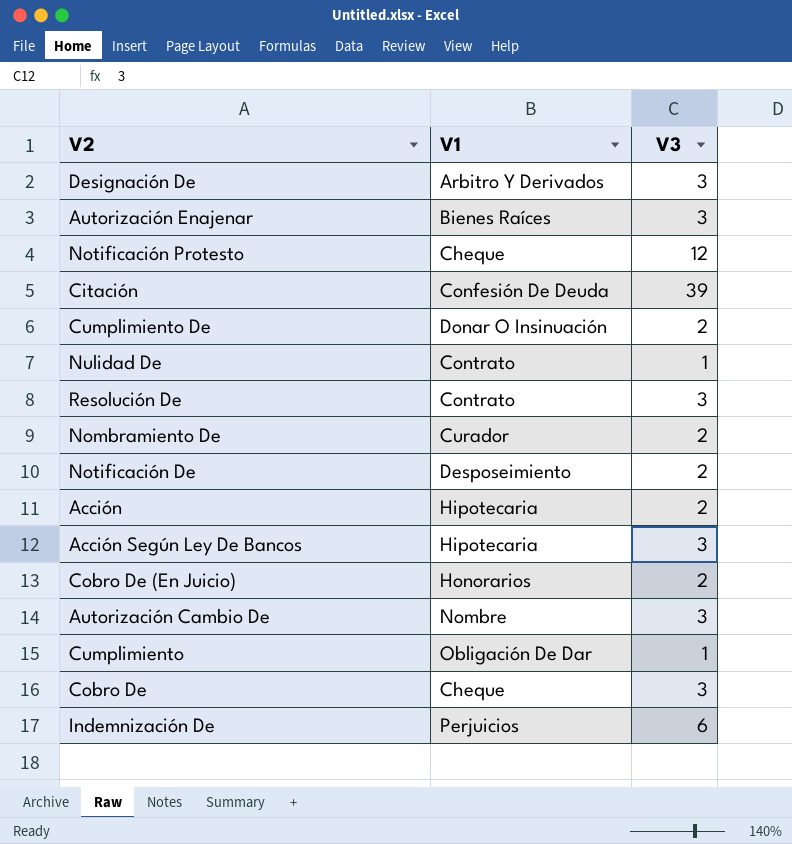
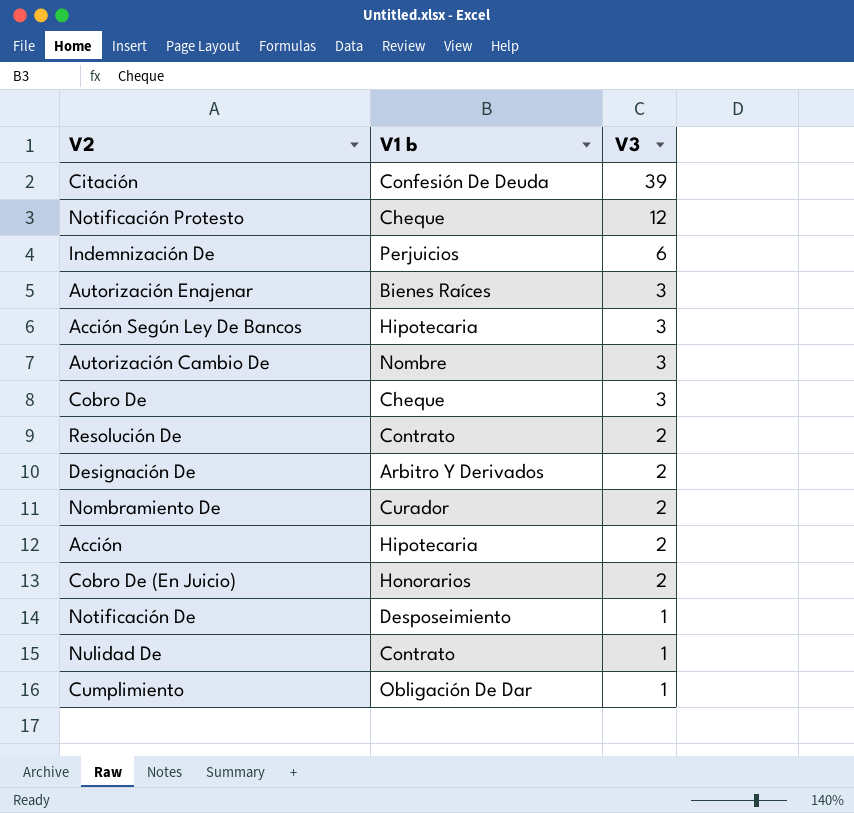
row order: none -> V3 descending
column name: V1 -> V1 b
row Cumplimiento De: Donar O Insinuación | 2 -> none
Resolución De | V3: 3 -> 2
Designación De | V3: 3 -> 2
Notificación De | V3: 2 -> 1

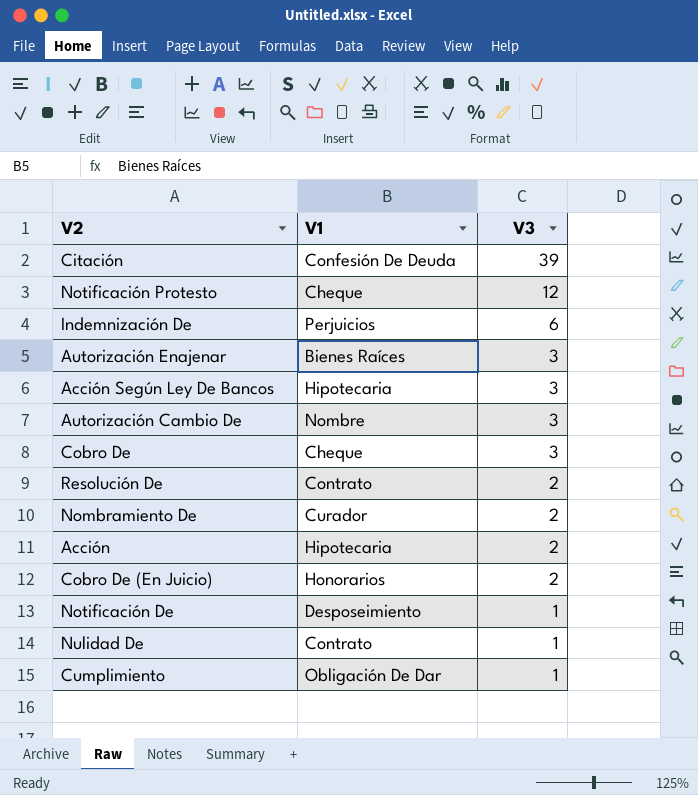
column name: V1 b -> V1
row Designación De: Arbitro Y Derivados | 2 -> none

